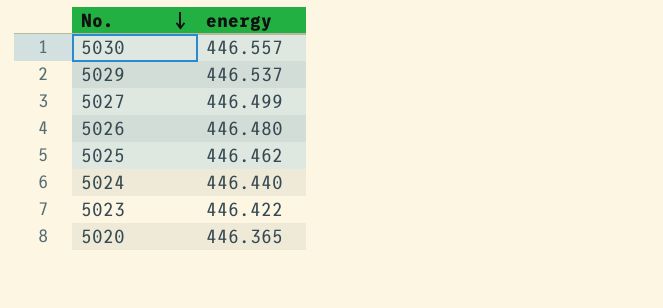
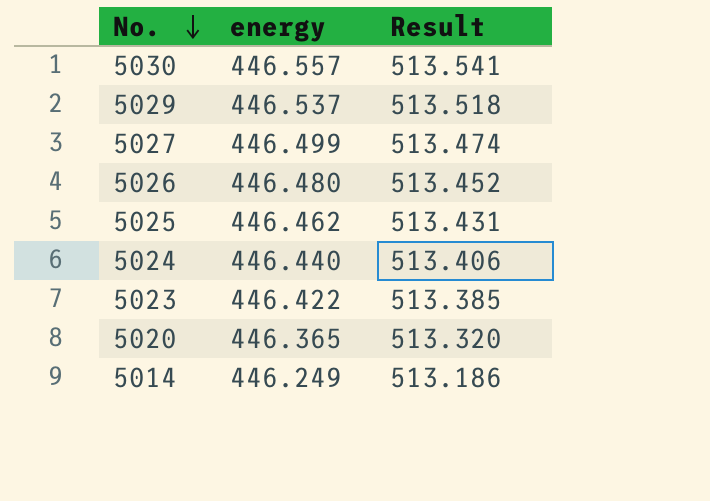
column Result | formula: none -> [energy] * 1.15
row 5014: none -> 446.249 | 513.186

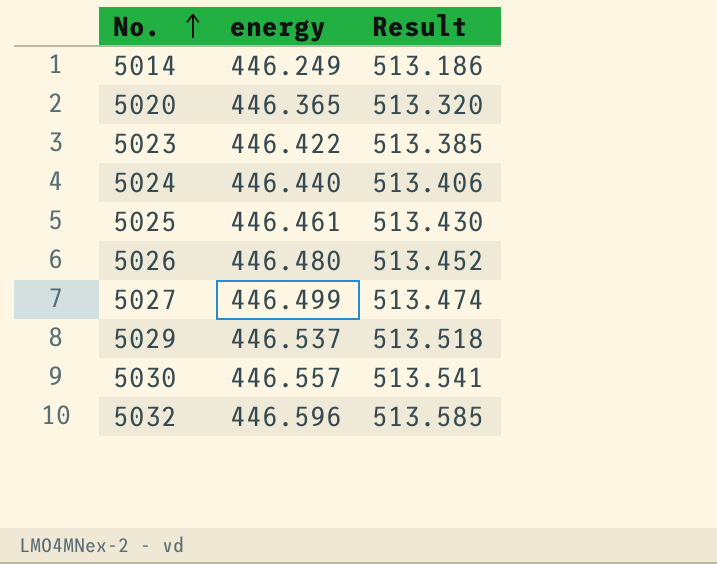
row order: No. descending -> No. ascending
5025 | energy: 446.462 -> 446.461
5025 | Result: 513.431 -> 513.430
row 5032: none -> 446.596 | 513.585

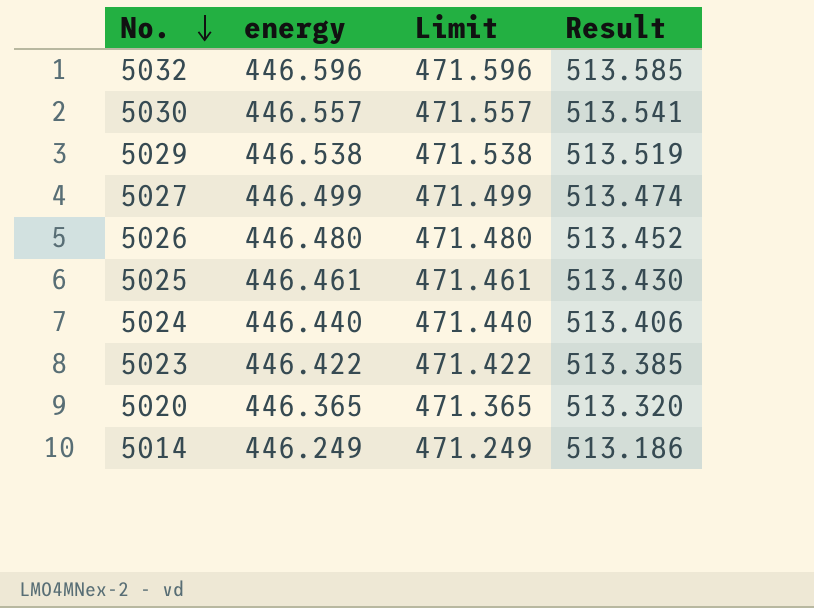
row order: No. ascending -> No. descending
column Limit | formula: none -> [energy] + 25
5029 | energy: 446.537 -> 446.538
5029 | Result: 513.518 -> 513.519

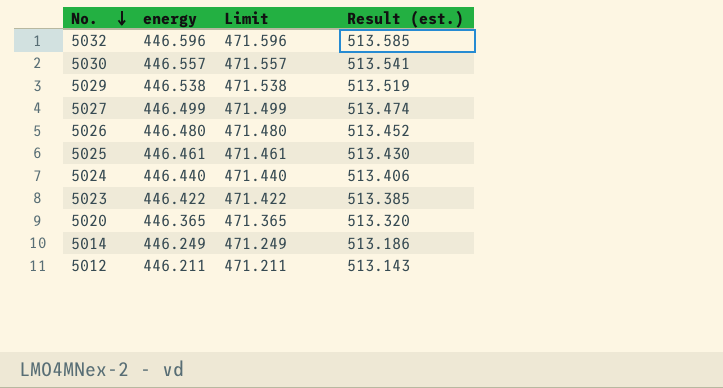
column name: Result -> Result (est.)
row 5012: none -> 446.211 | 471.211 | 513.143

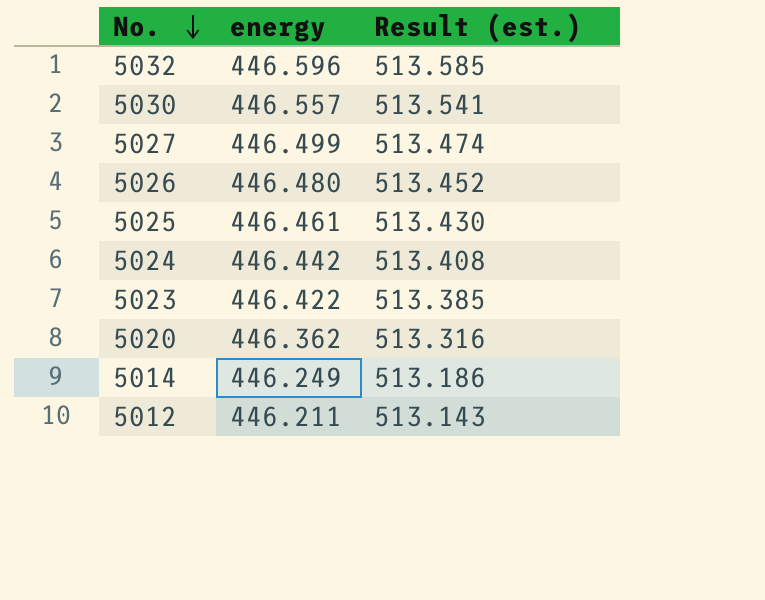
column Limit | formula: [energy] + 25 -> none
row 5029: 446.538 | 471.538 | 513.519 -> none
5024 | energy: 446.440 -> 446.442
5024 | Result (est.): 513.406 -> 513.408
5020 | energy: 446.365 -> 446.362
5020 | Result (est.): 513.320 -> 513.316

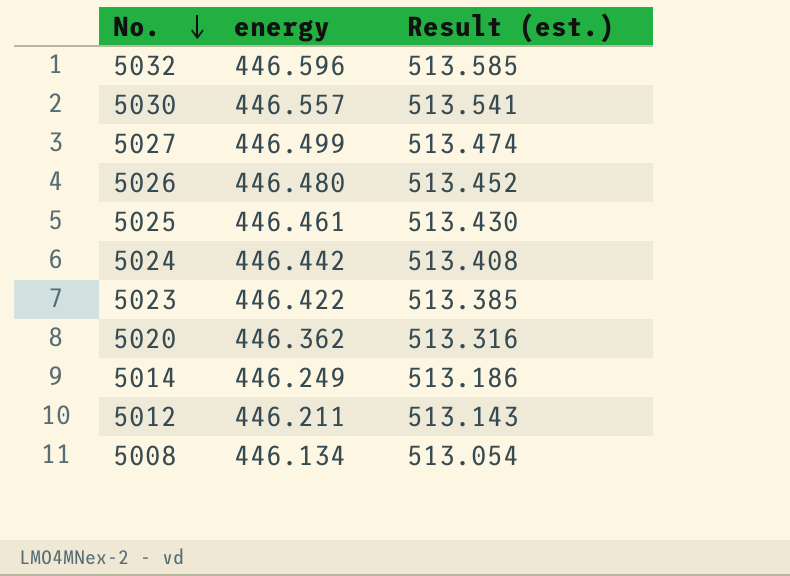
row 5008: none -> 446.134 | 513.054

